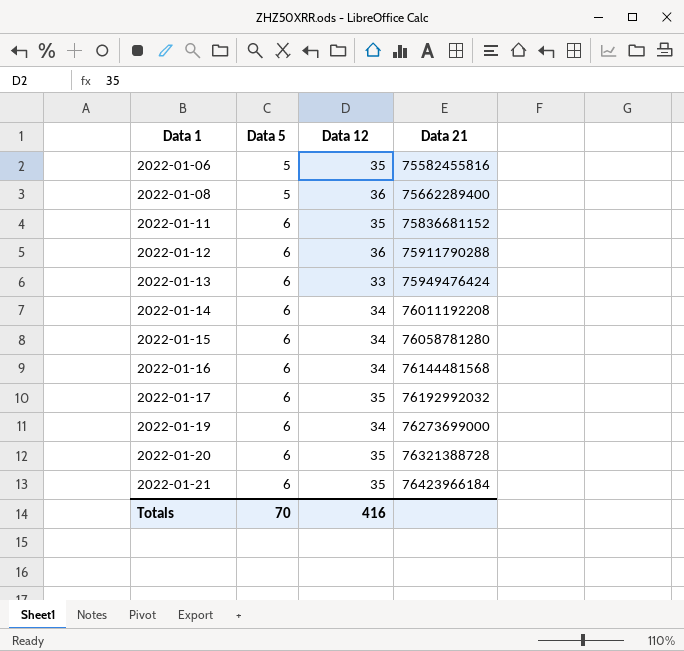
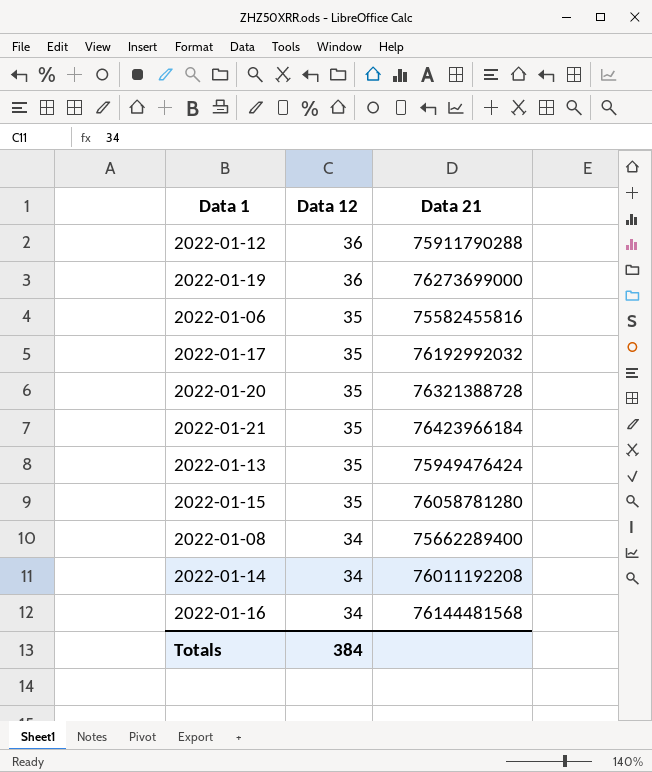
row order: Data 1 ascending -> Data 12 descending
column Data 5 | position: 2 -> none
row 2022-01-11: 6 | 35 | 75836681152 -> none
2022-01-19 | Data 12: 34 -> 36
2022-01-13 | Data 12: 33 -> 35
2022-01-15 | Data 12: 34 -> 35
2022-01-08 | Data 12: 36 -> 34
Totals | Data 12: 416 -> 384

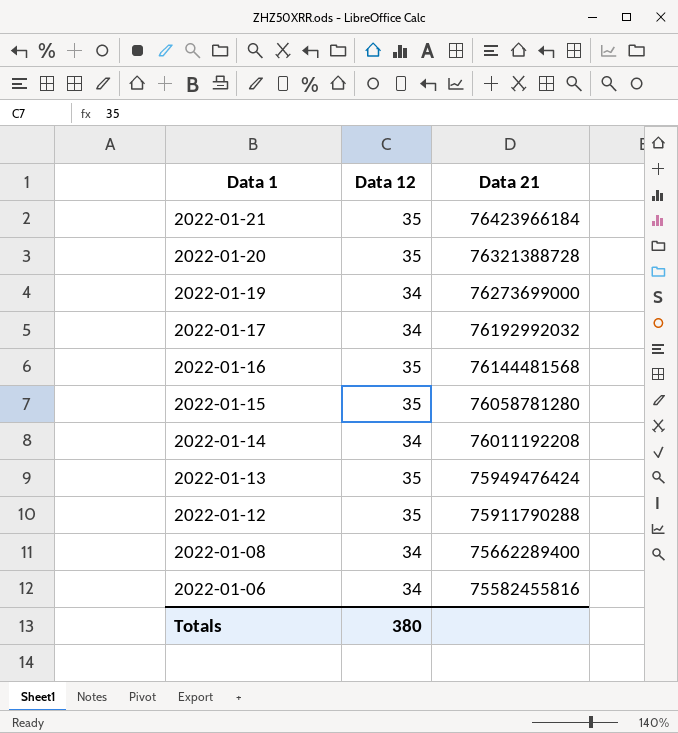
row order: Data 12 descending -> Data 1 descending
2022-01-19 | Data 12: 36 -> 34
2022-01-17 | Data 12: 35 -> 34
2022-01-16 | Data 12: 34 -> 35
2022-01-12 | Data 12: 36 -> 35
2022-01-06 | Data 12: 35 -> 34
Totals | Data 12: 384 -> 380

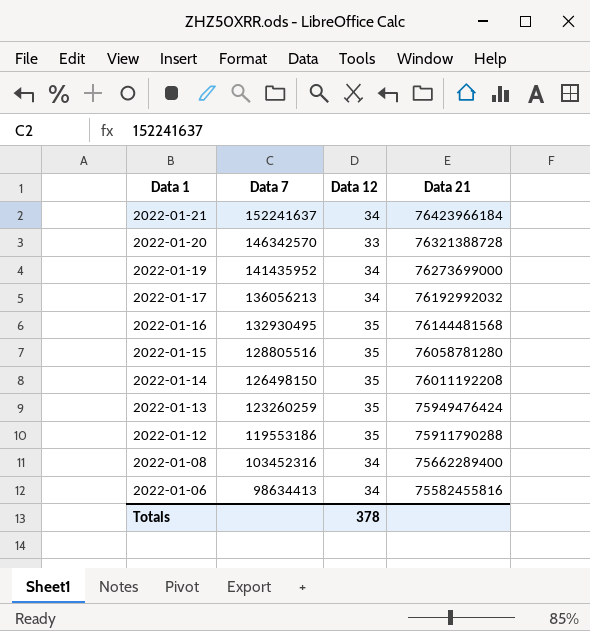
column Data 7 | position: none -> 2
2022-01-21 | Data 12: 35 -> 34
2022-01-20 | Data 12: 35 -> 33
2022-01-14 | Data 12: 34 -> 35
Totals | Data 12: 380 -> 378

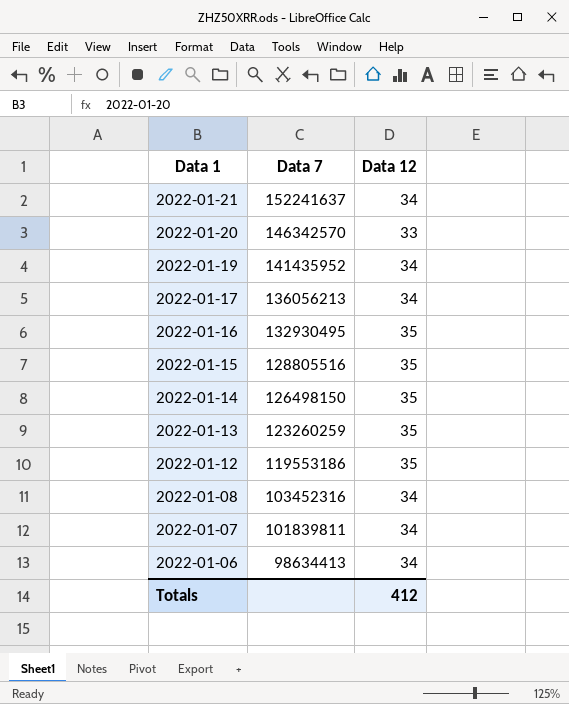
column Data 21 | position: 4 -> none
row 2022-01-07: none -> 101839811 | 34
Totals | Data 12: 378 -> 412

